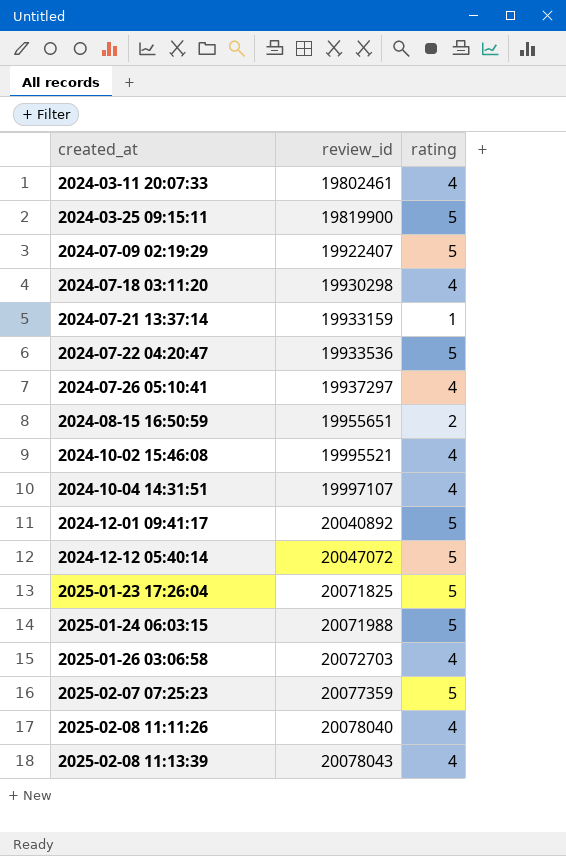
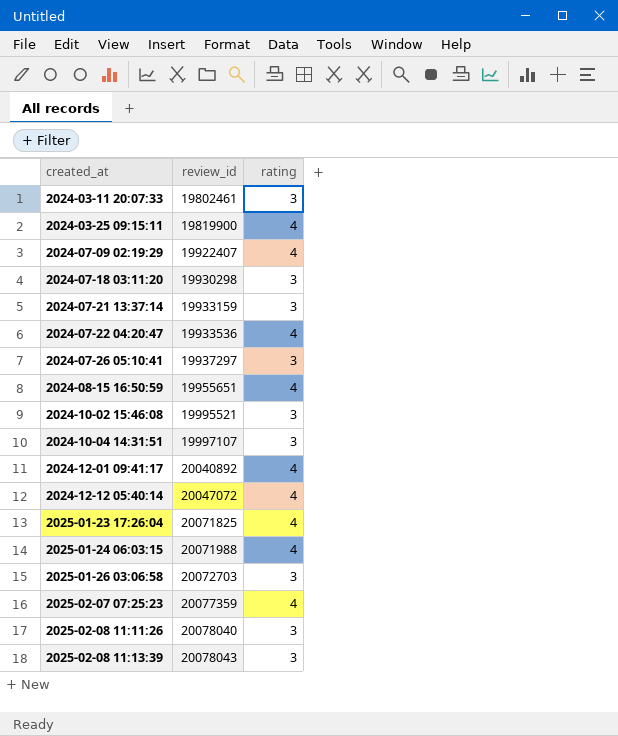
2024-03-11 20:07:33 | rating: 4 -> 3
2024-03-25 09:15:11 | rating: 5 -> 4
2024-07-09 02:19:29 | rating: 5 -> 4
2024-07-18 03:11:20 | rating: 4 -> 3
2024-07-21 13:37:14 | rating: 1 -> 3
2024-07-22 04:20:47 | rating: 5 -> 4
2024-07-26 05:10:41 | rating: 4 -> 3
2024-08-15 16:50:59 | rating: 2 -> 4
2024-10-02 15:46:08 | rating: 4 -> 3
2024-10-04 14:31:51 | rating: 4 -> 3
2024-12-01 09:41:17 | rating: 5 -> 4
2024-12-12 05:40:14 | rating: 5 -> 4
2025-01-23 17:26:04 | rating: 5 -> 4
2025-01-24 06:03:15 | rating: 5 -> 4
2025-01-26 03:06:58 | rating: 4 -> 3
2025-02-07 07:25:23 | rating: 5 -> 4
2025-02-08 11:11:26 | rating: 4 -> 3
2025-02-08 11:13:39 | rating: 4 -> 3

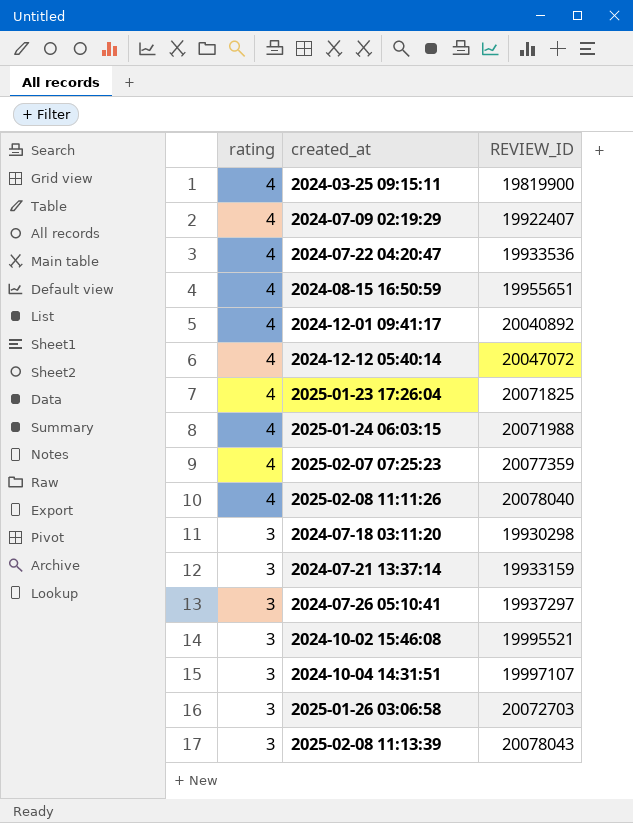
row order: created_at ascending -> rating descending
column rating | position: 3 -> 1
column name: review_id -> REVIEW_ID
row 2024-03-11 20:07:33: 19802461 | 3 -> none
2025-02-08 11:11:26 | rating: 3 -> 4

